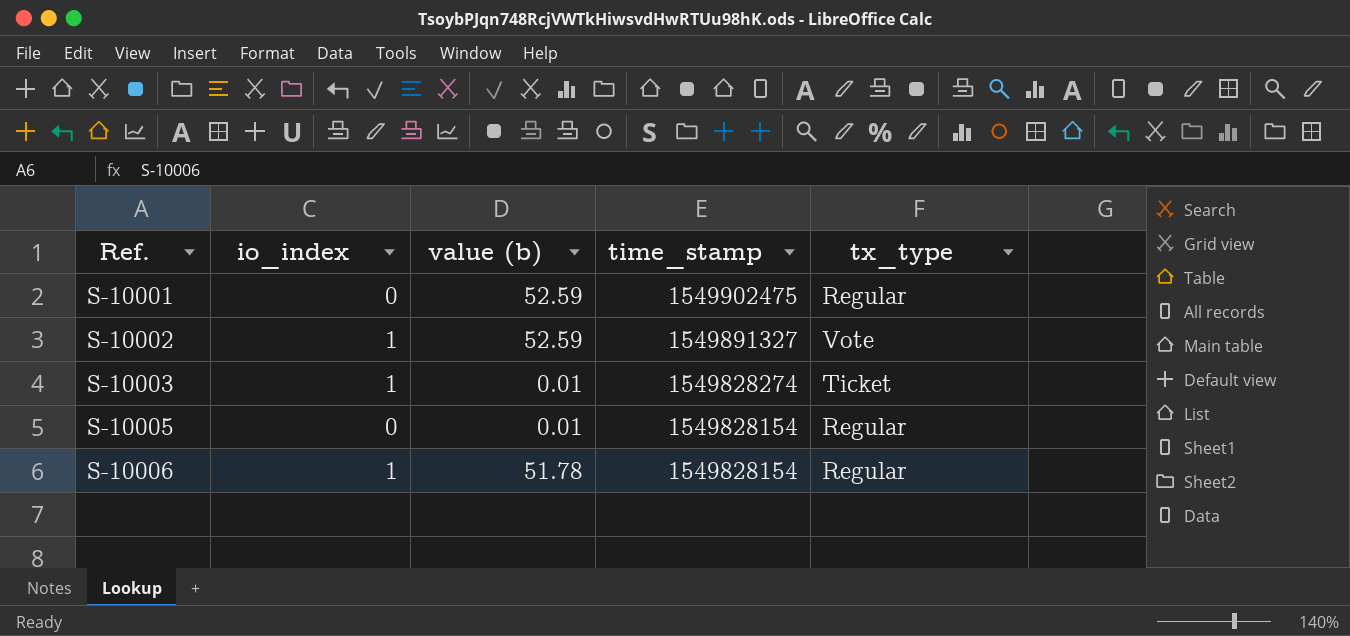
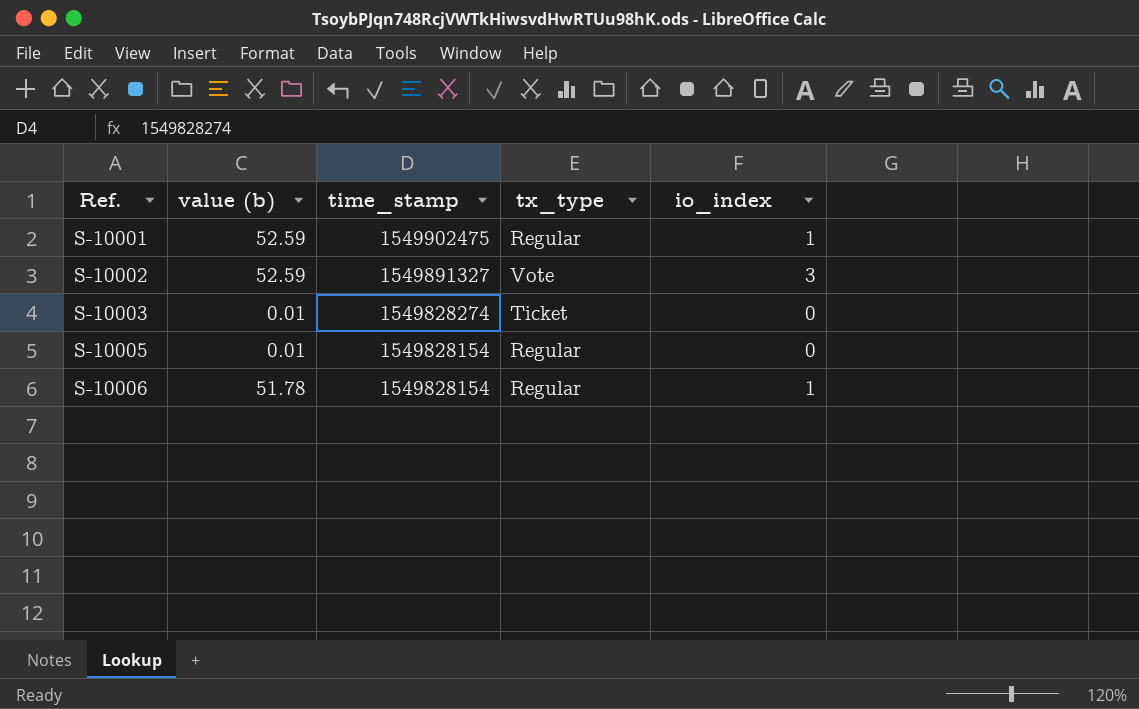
column io_index | position: 2 -> 5
S-10001 | io_index: 0 -> 1
S-10002 | io_index: 1 -> 3
S-10003 | io_index: 1 -> 0

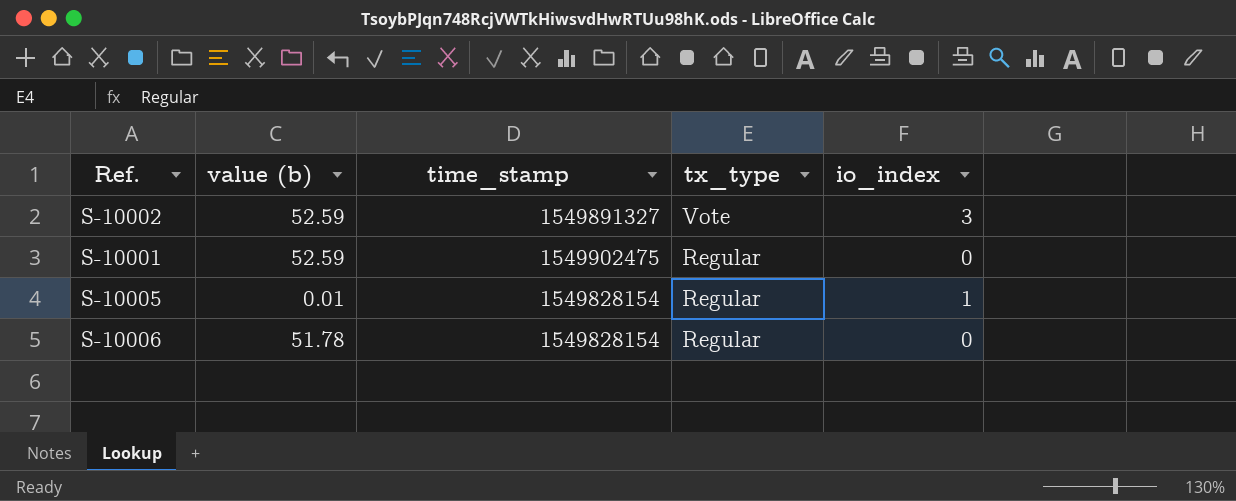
row order: Ref. ascending -> tx_type descending
row S-10003: 0.01 | 1549828274 | Ticket | 0 -> none
S-10001 | io_index: 1 -> 0
S-10005 | io_index: 0 -> 1
S-10006 | io_index: 1 -> 0

